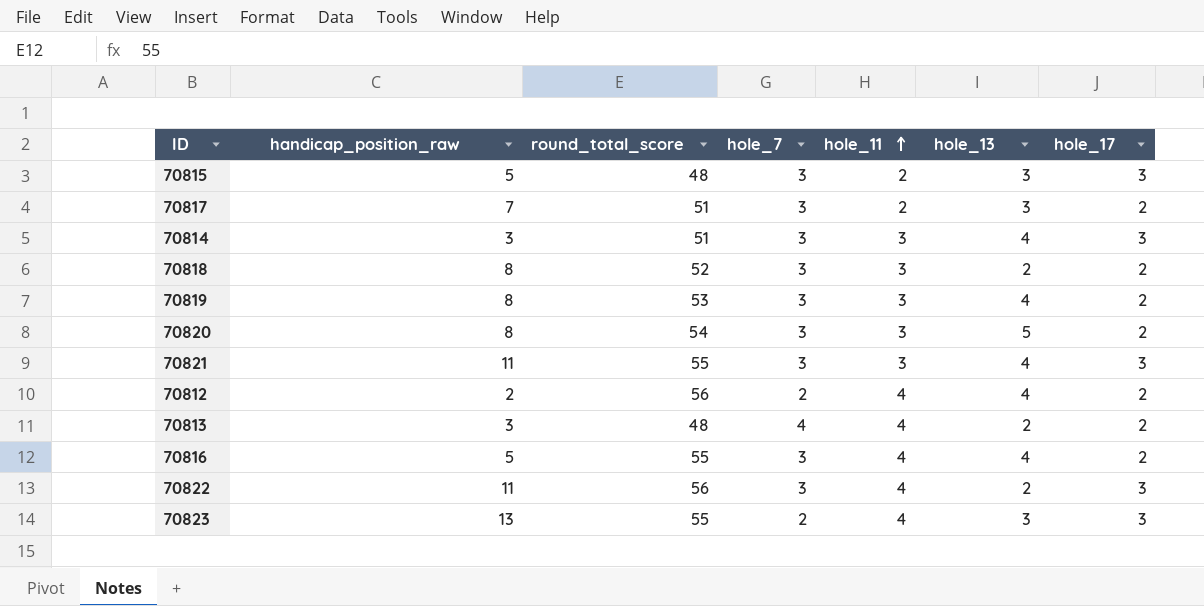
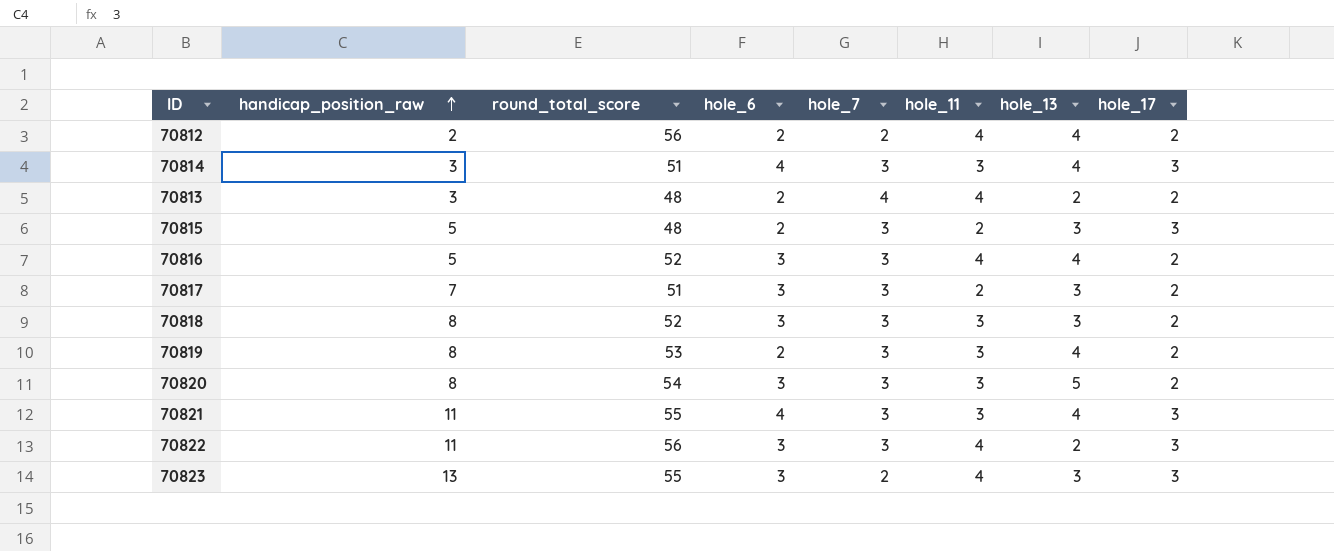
row order: hole_11 ascending -> handicap_position_raw ascending
column hole_6 | position: none -> 4
70816 | round_total_score: 55 -> 52
70818 | hole_13: 2 -> 3

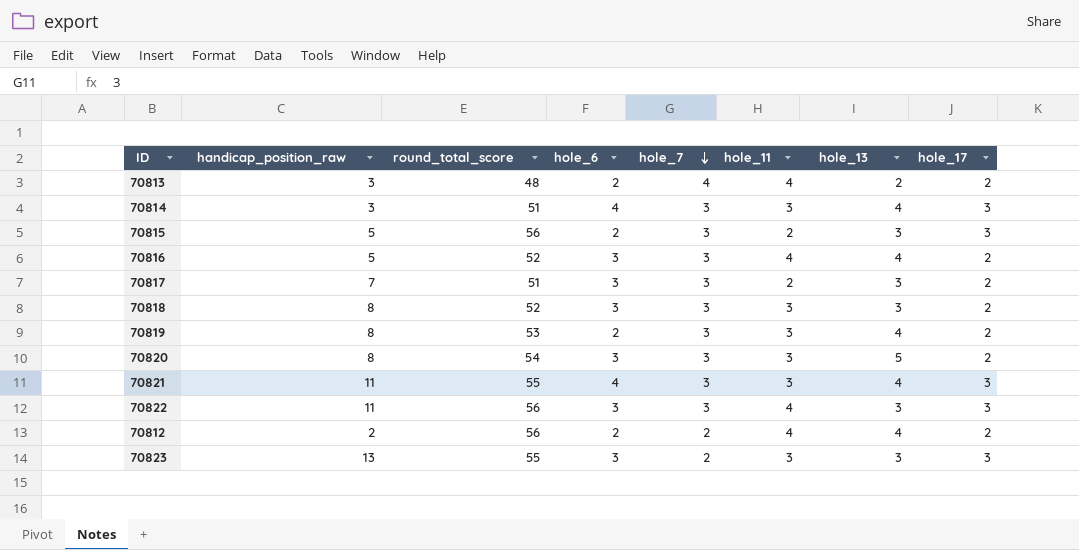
row order: handicap_position_raw ascending -> hole_7 descending
70815 | round_total_score: 48 -> 56
70822 | hole_13: 2 -> 3
70823 | hole_11: 4 -> 3

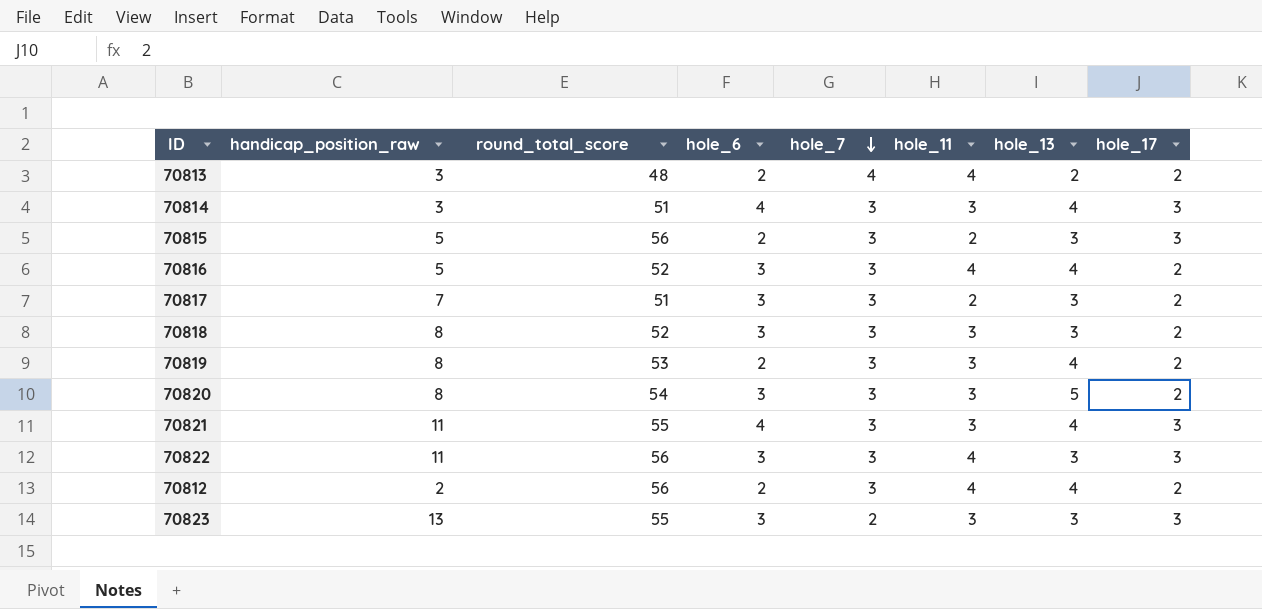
70812 | hole_7: 2 -> 3

